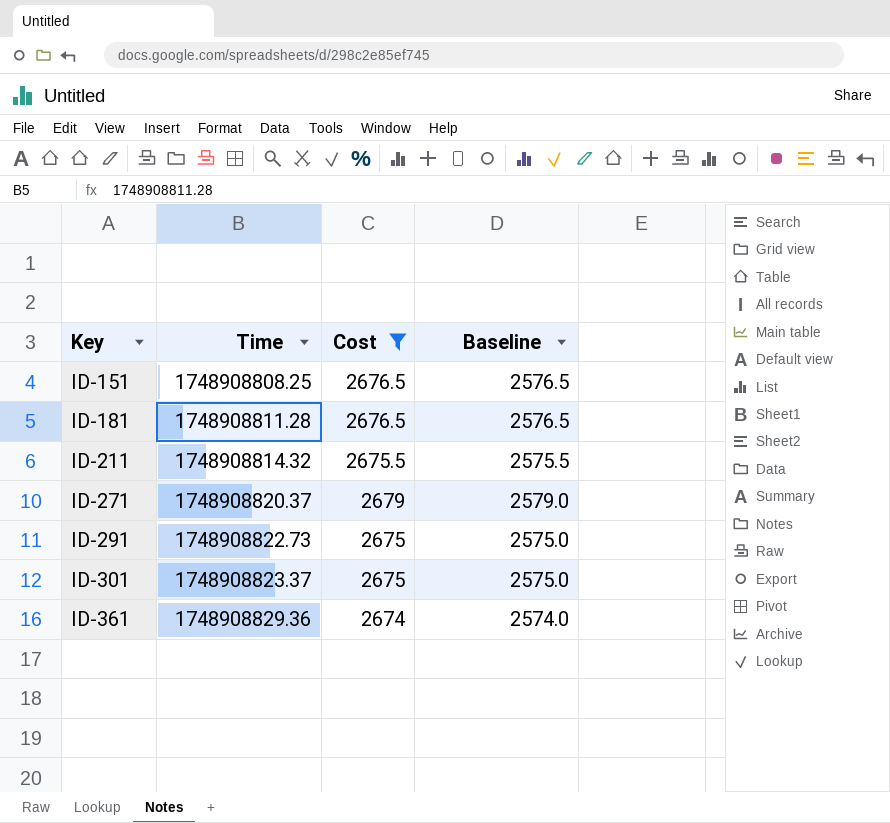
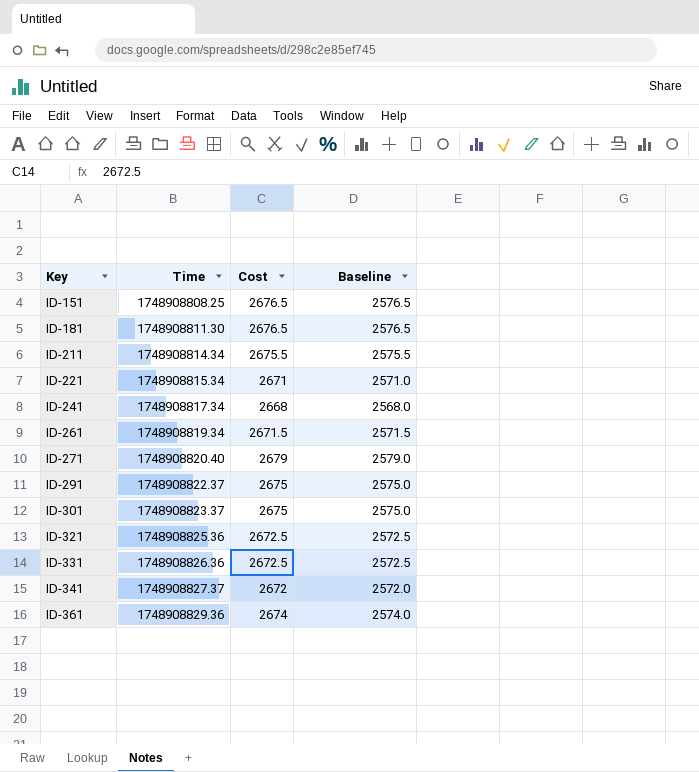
filter: Cost >= 2674 -> none
ID-181 | Time: 1748908811.28 -> 1748908811.30
ID-211 | Time: 1748908814.32 -> 1748908814.34
ID-271 | Time: 1748908820.37 -> 1748908820.40
ID-291 | Time: 1748908822.73 -> 1748908822.37

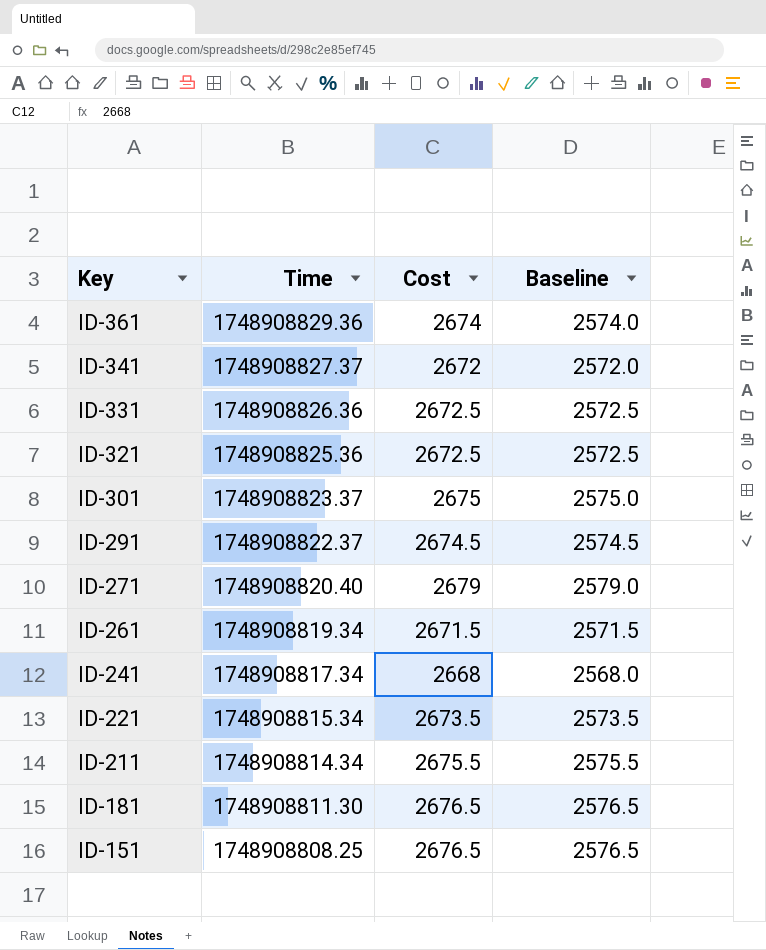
row order: Key ascending -> Key descending
ID-291 | Cost: 2675 -> 2674.5
ID-291 | Baseline: 2575.0 -> 2574.5
ID-221 | Cost: 2671 -> 2673.5
ID-221 | Baseline: 2571.0 -> 2573.5

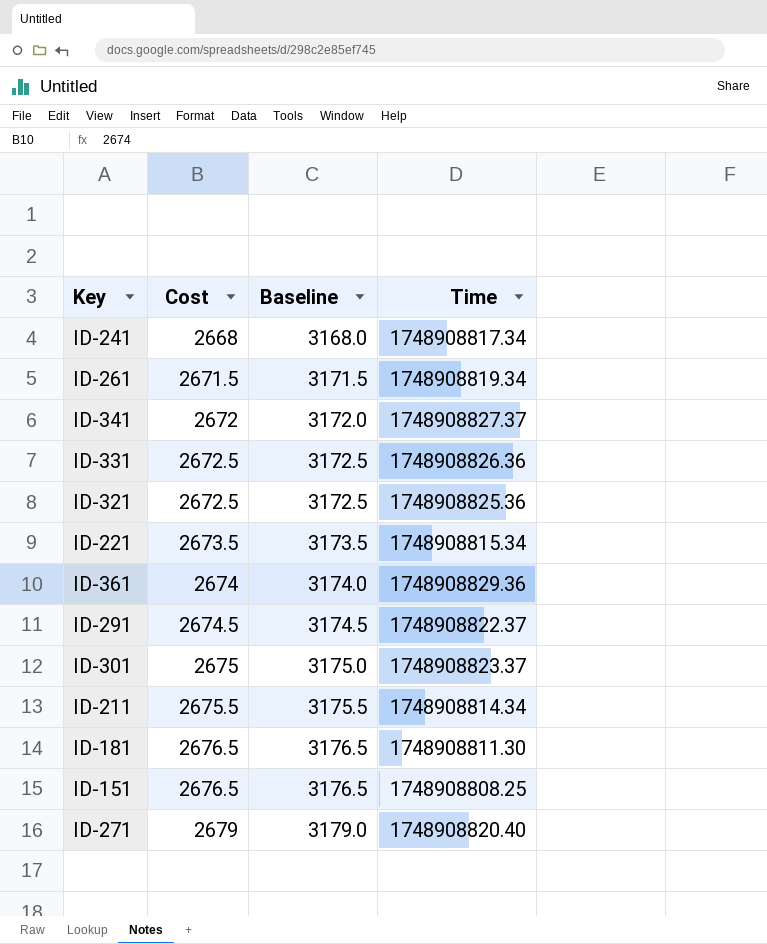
row order: Key descending -> Cost ascending
column Baseline | formula: [Cost] - 100 -> [Cost] + 500
column Time | position: 2 -> 4

